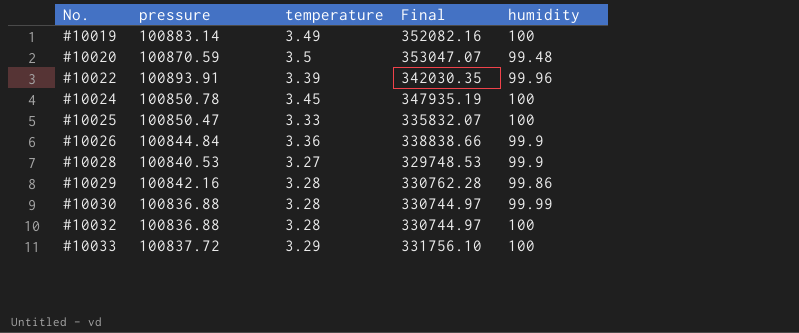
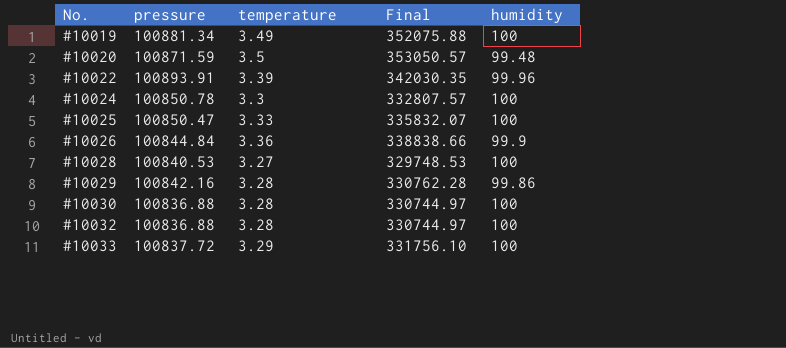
#10019 | pressure: 100883.14 -> 100881.34
#10019 | Final: 352082.16 -> 352075.88
#10020 | pressure: 100870.59 -> 100871.59
#10020 | Final: 353047.07 -> 353050.57
#10024 | temperature: 3.45 -> 3.3
#10024 | Final: 347935.19 -> 332807.57
#10028 | humidity: 99.9 -> 100
#10030 | humidity: 99.99 -> 100

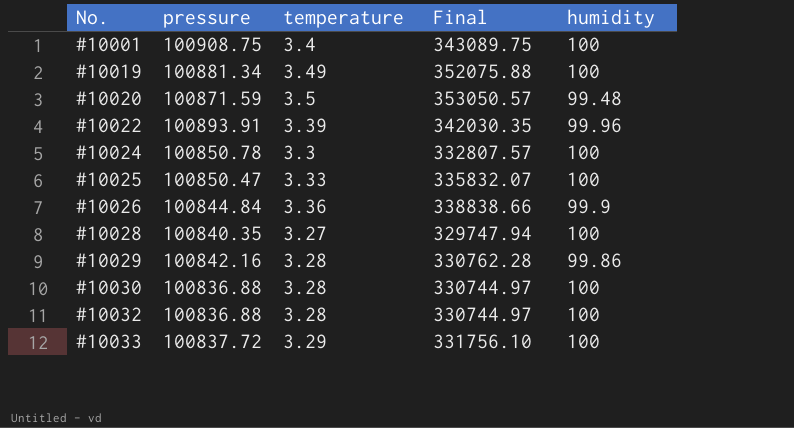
row #10001: none -> 100908.75 | 3.4 | 343089.75 | 100
#10028 | pressure: 100840.53 -> 100840.35
#10028 | Final: 329748.53 -> 329747.94

